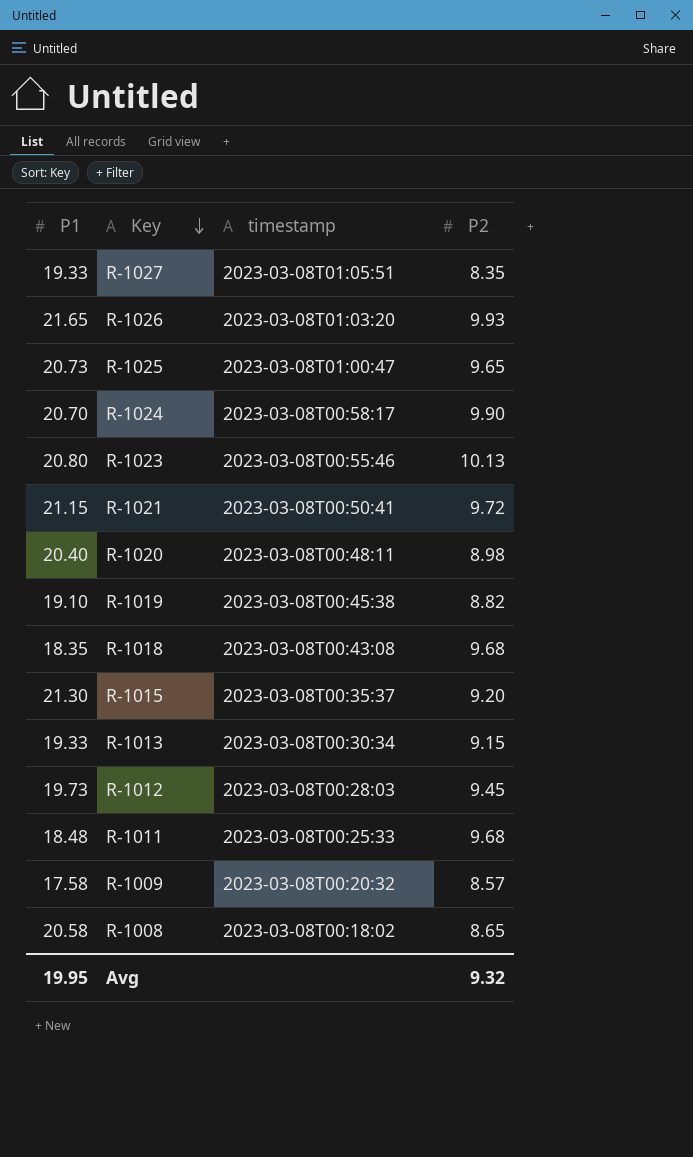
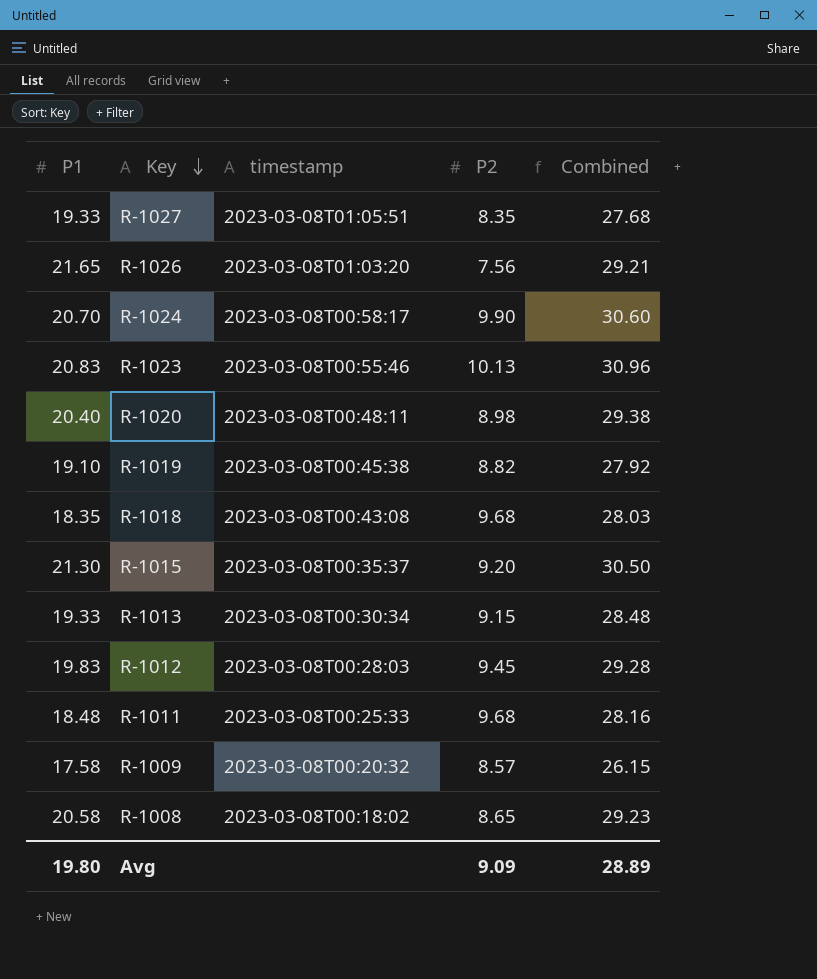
column Combined | formula: none -> [P1] + [P2]
row R-1025: 20.73 | 2023-03-08T01:00:47 | 9.65 -> none
row R-1021: 21.15 | 2023-03-08T00:50:41 | 9.72 -> none
R-1026 | P2: 9.93 -> 7.56
R-1023 | P1: 20.80 -> 20.83
R-1012 | P1: 19.73 -> 19.83
Avg | P1: 19.95 -> 19.80
Avg | P2: 9.32 -> 9.09

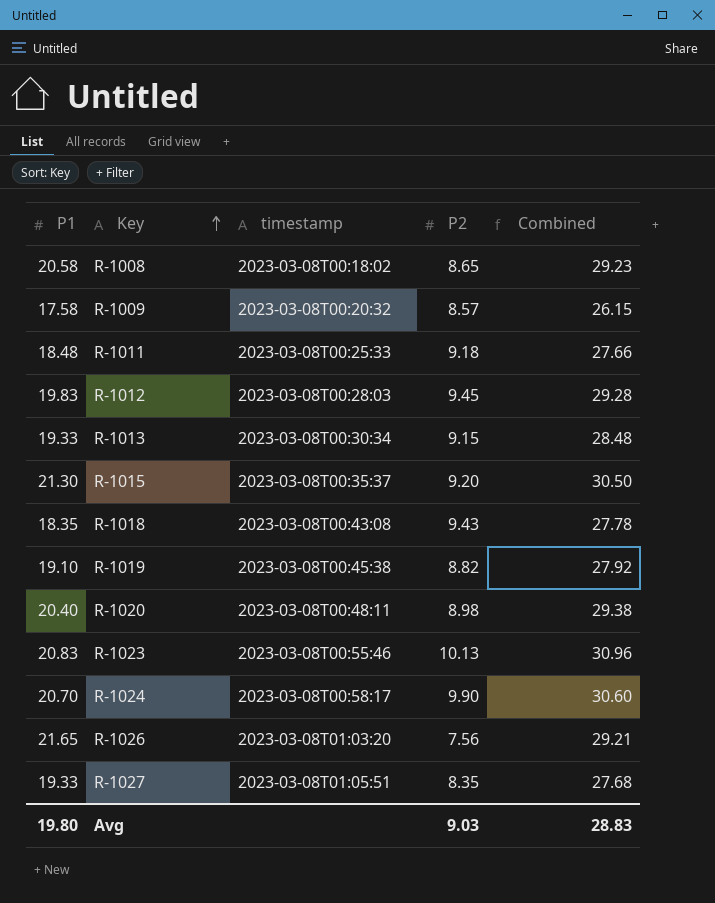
row order: Key descending -> Key ascending
R-1011 | P2: 9.68 -> 9.18
R-1011 | Combined: 28.16 -> 27.66
R-1018 | P2: 9.68 -> 9.43
R-1018 | Combined: 28.03 -> 27.78
Avg | P2: 9.09 -> 9.03
Avg | Combined: 28.89 -> 28.83

